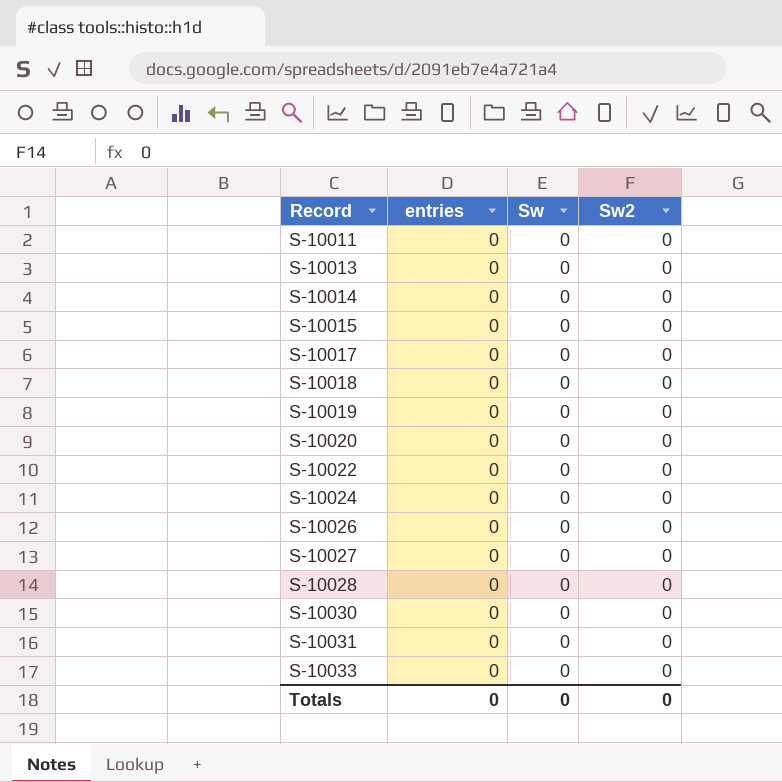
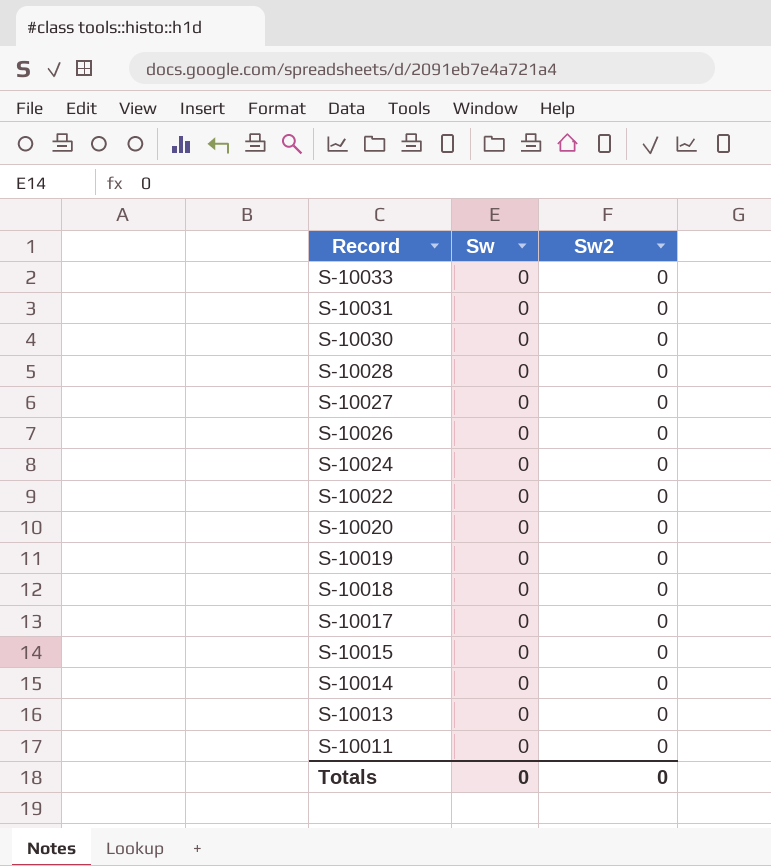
row order: Record ascending -> Record descending
column entries | position: 2 -> none

